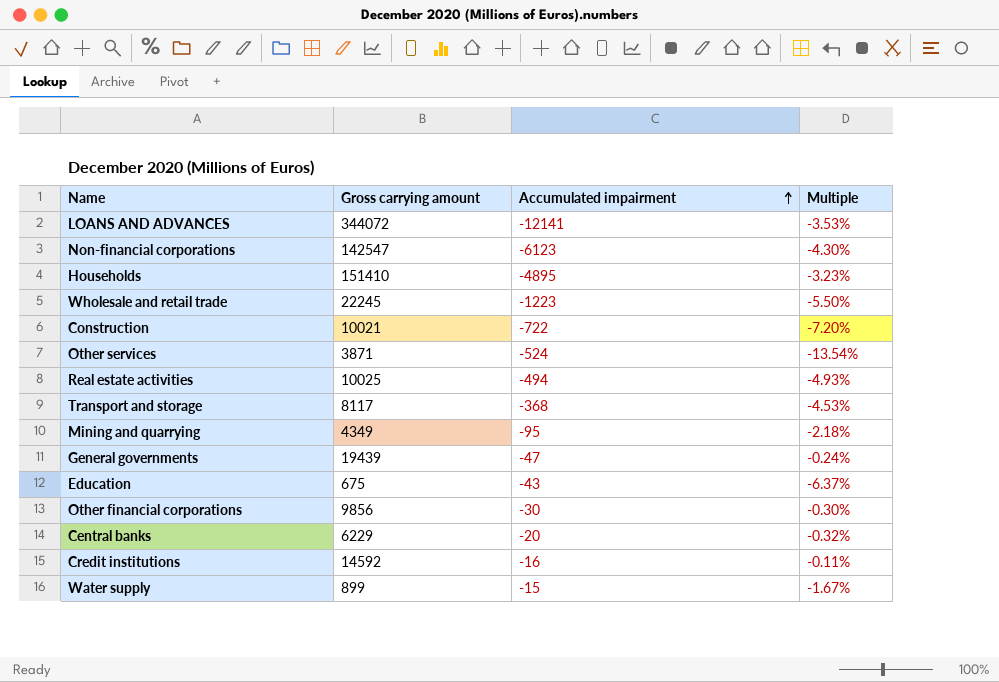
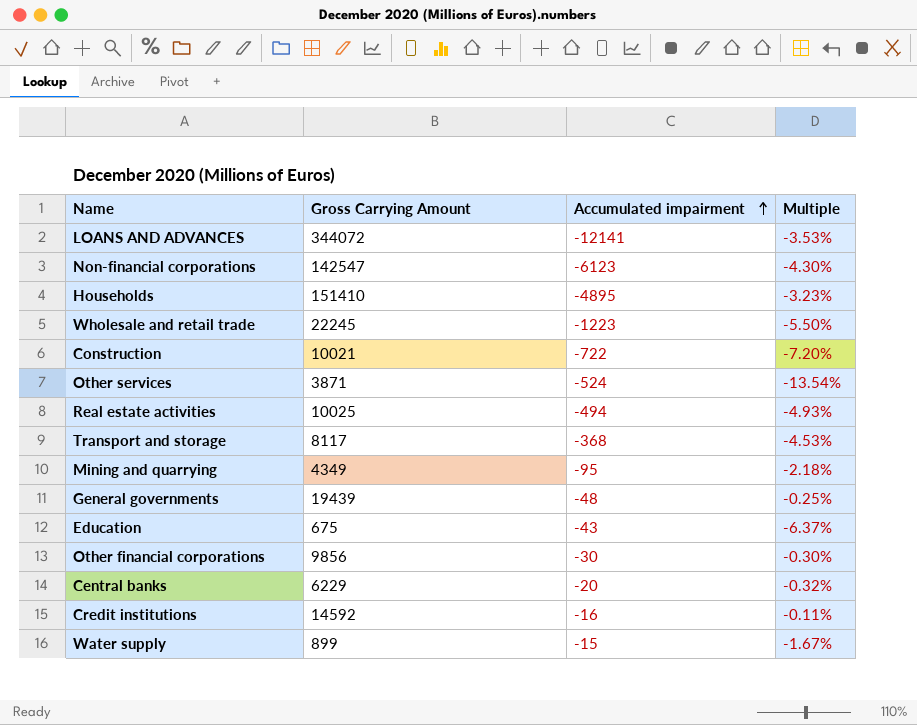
column name: Gross carrying amount -> Gross Carrying Amount
General governments | Accumulated impairment: -47 -> -48
General governments | Multiple: -0.24% -> -0.25%

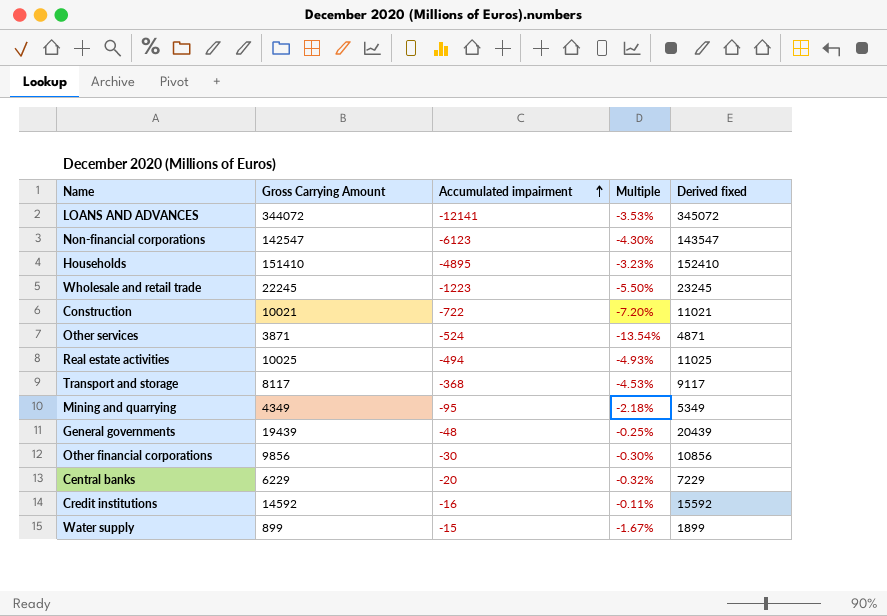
column Derived fixed | formula: none -> [Gross Carrying Amount] + 1000
row Education: 675 | -43 | -6.37% -> none

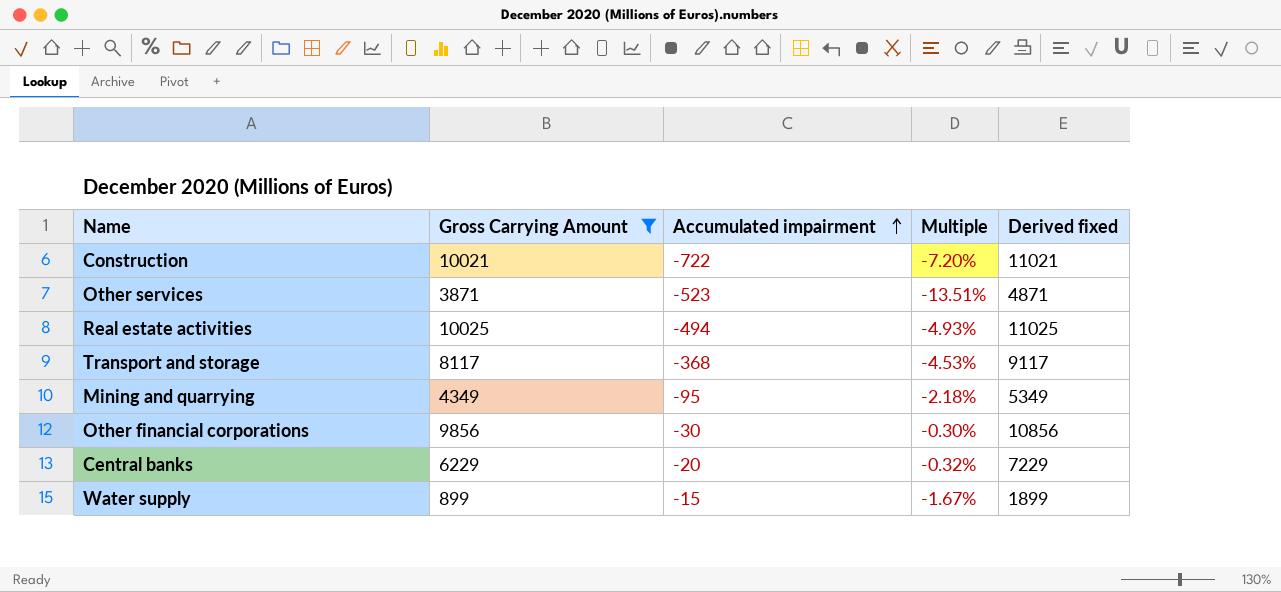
filter: none -> Gross Carrying Amount <= 10025
Other services | Accumulated impairment: -524 -> -523
Other services | Multiple: -13.54% -> -13.51%

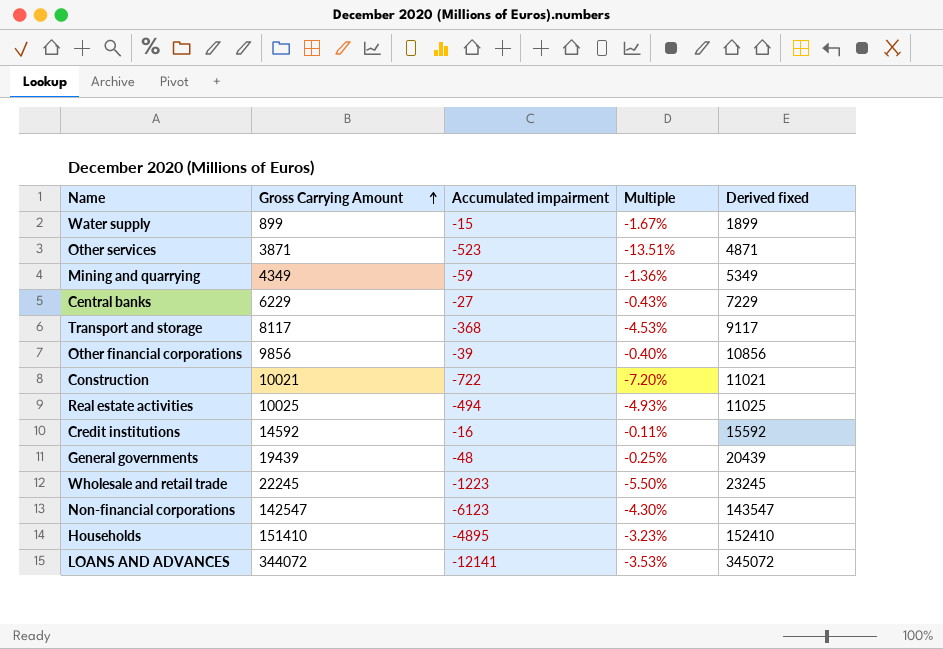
filter: Gross Carrying Amount <= 10025 -> none
row order: Accumulated impairment ascending -> Gross Carrying Amount ascending
Mining and quarrying | Accumulated impairment: -95 -> -59
Mining and quarrying | Multiple: -2.18% -> -1.36%
Central banks | Accumulated impairment: -20 -> -27
Central banks | Multiple: -0.32% -> -0.43%
Other financial corporations | Accumulated impairment: -30 -> -39
Other financial corporations | Multiple: -0.30% -> -0.40%

